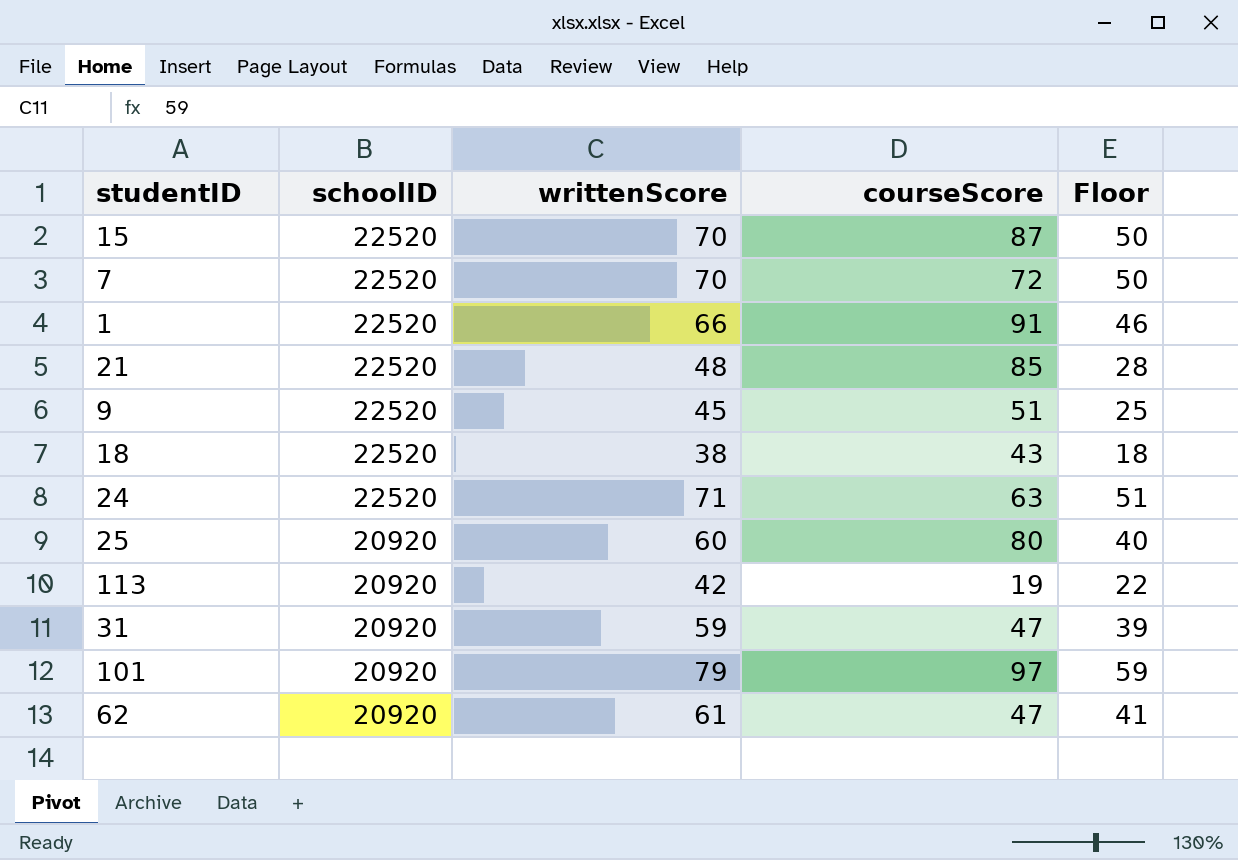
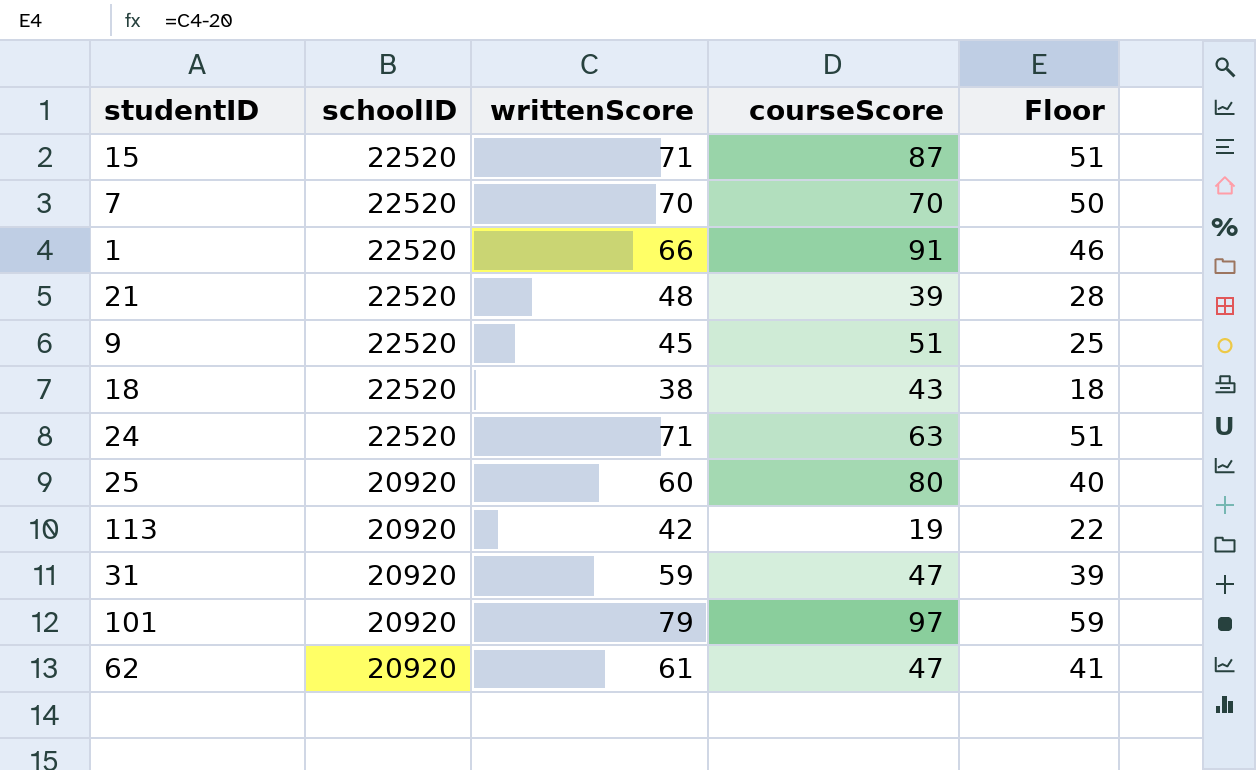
15 | writtenScore: 70 -> 71
15 | Floor: 50 -> 51
7 | courseScore: 72 -> 70
21 | courseScore: 85 -> 39

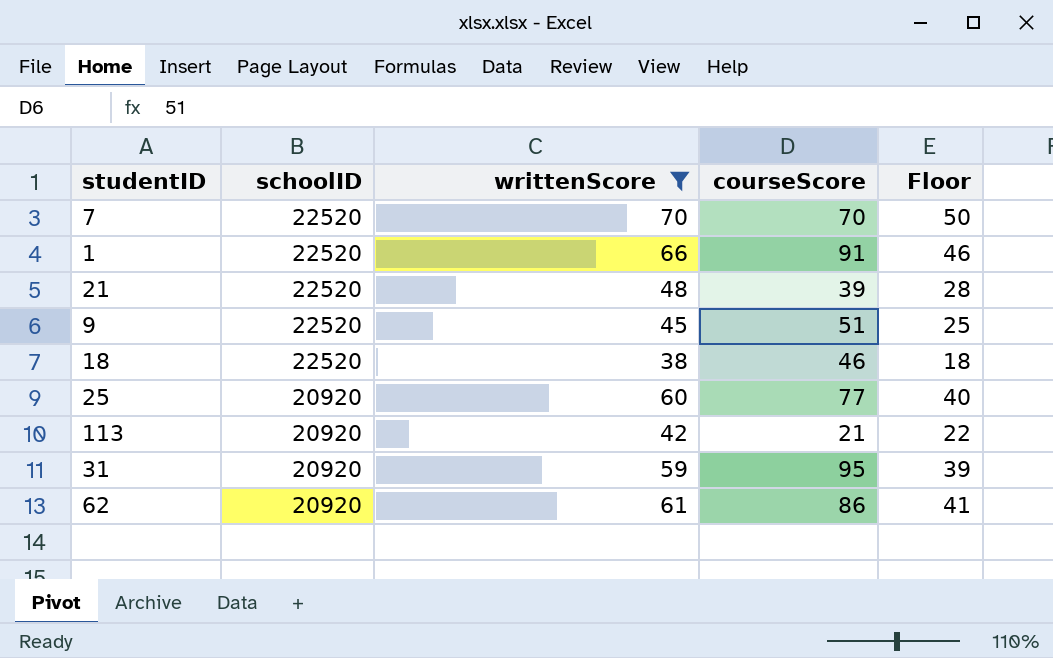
filter: none -> writtenScore <= 70
18 | courseScore: 43 -> 46
25 | courseScore: 80 -> 77
113 | courseScore: 19 -> 21
31 | courseScore: 47 -> 95
62 | courseScore: 47 -> 86

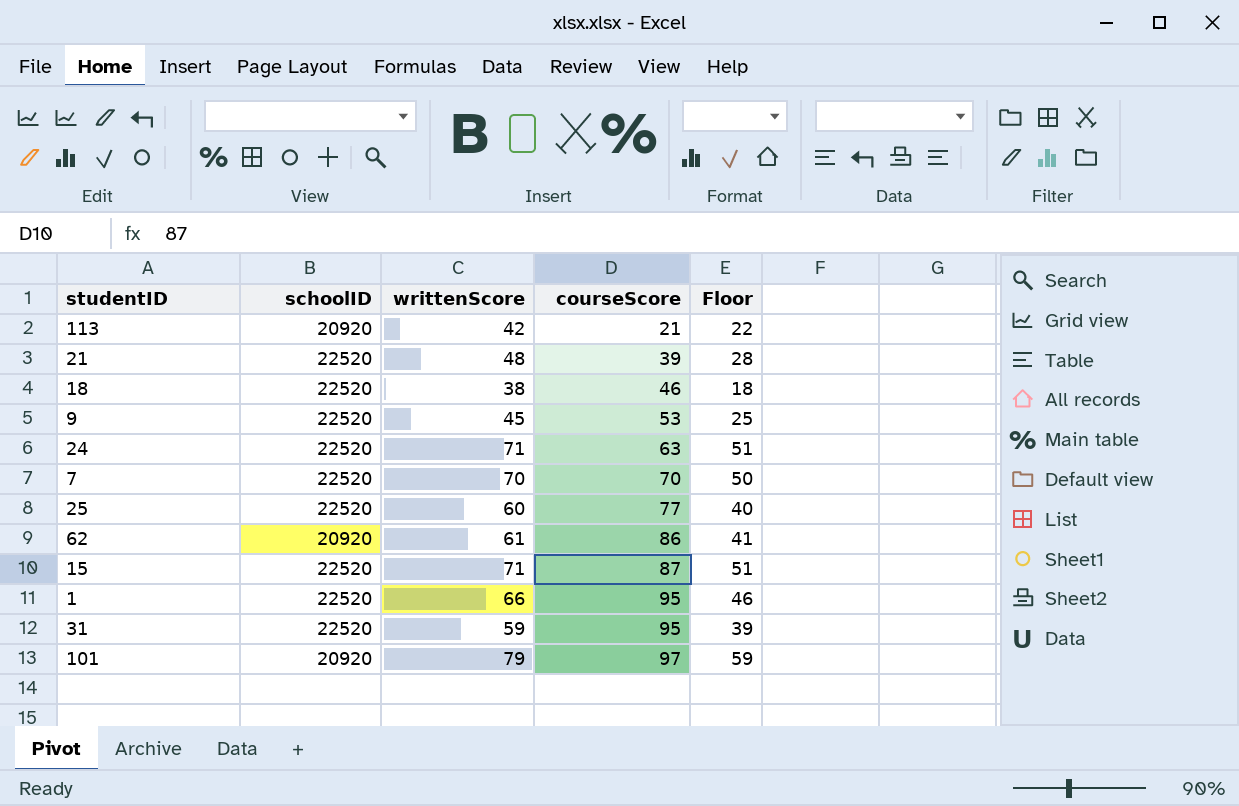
filter: writtenScore <= 70 -> none
row order: schoolID descending -> courseScore ascending
9 | courseScore: 51 -> 53
25 | schoolID: 20920 -> 22520
1 | courseScore: 91 -> 95
31 | schoolID: 20920 -> 22520

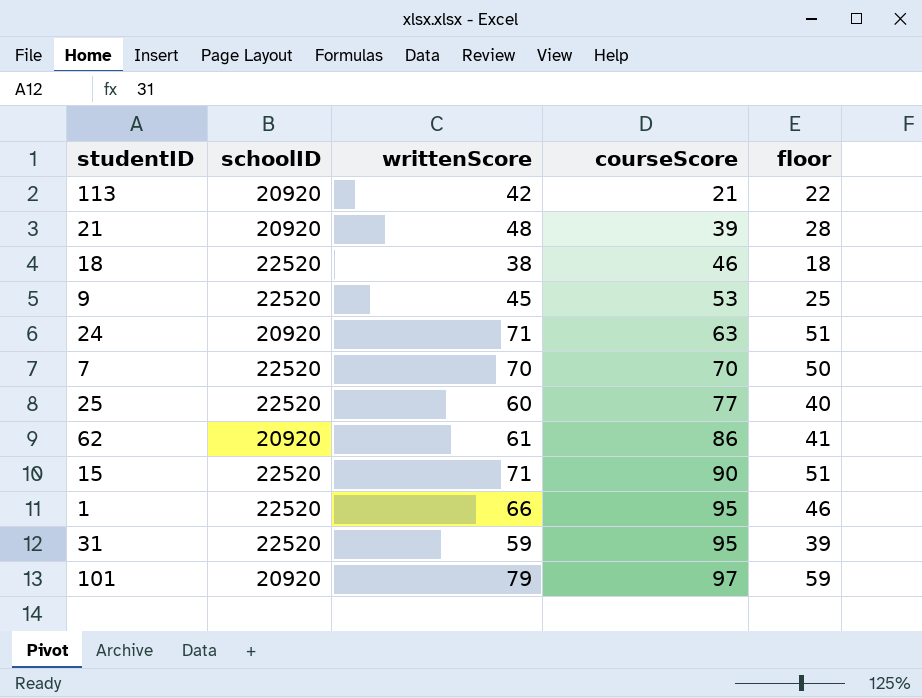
column name: Floor -> floor
21 | schoolID: 22520 -> 20920
24 | schoolID: 22520 -> 20920
15 | courseScore: 87 -> 90

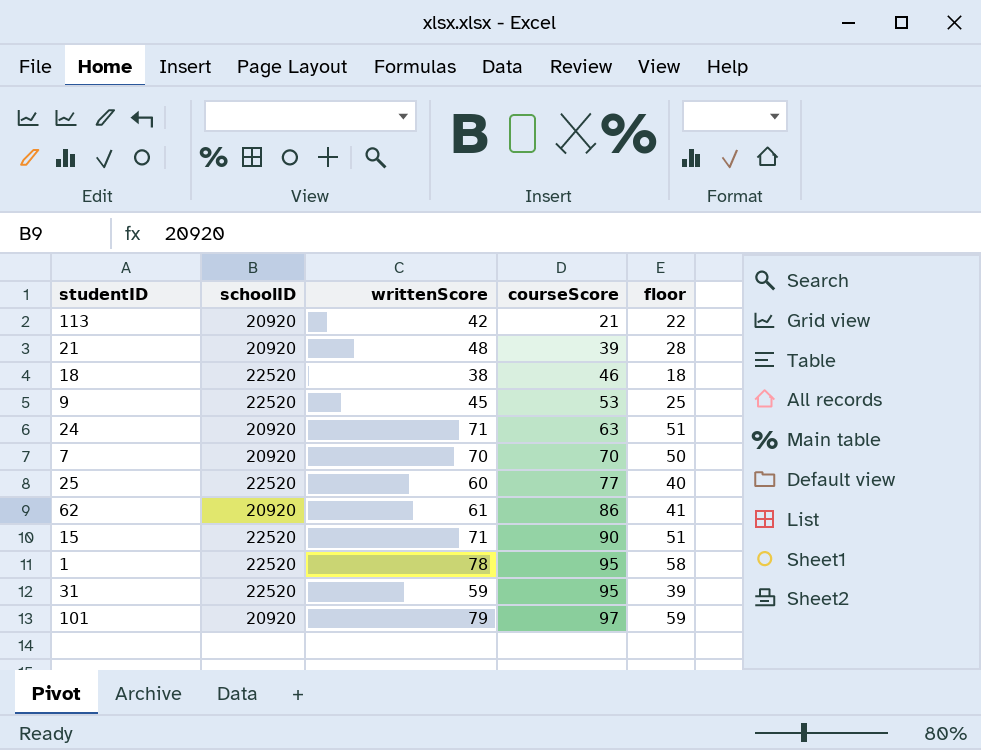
7 | schoolID: 22520 -> 20920
1 | writtenScore: 66 -> 78
1 | floor: 46 -> 58

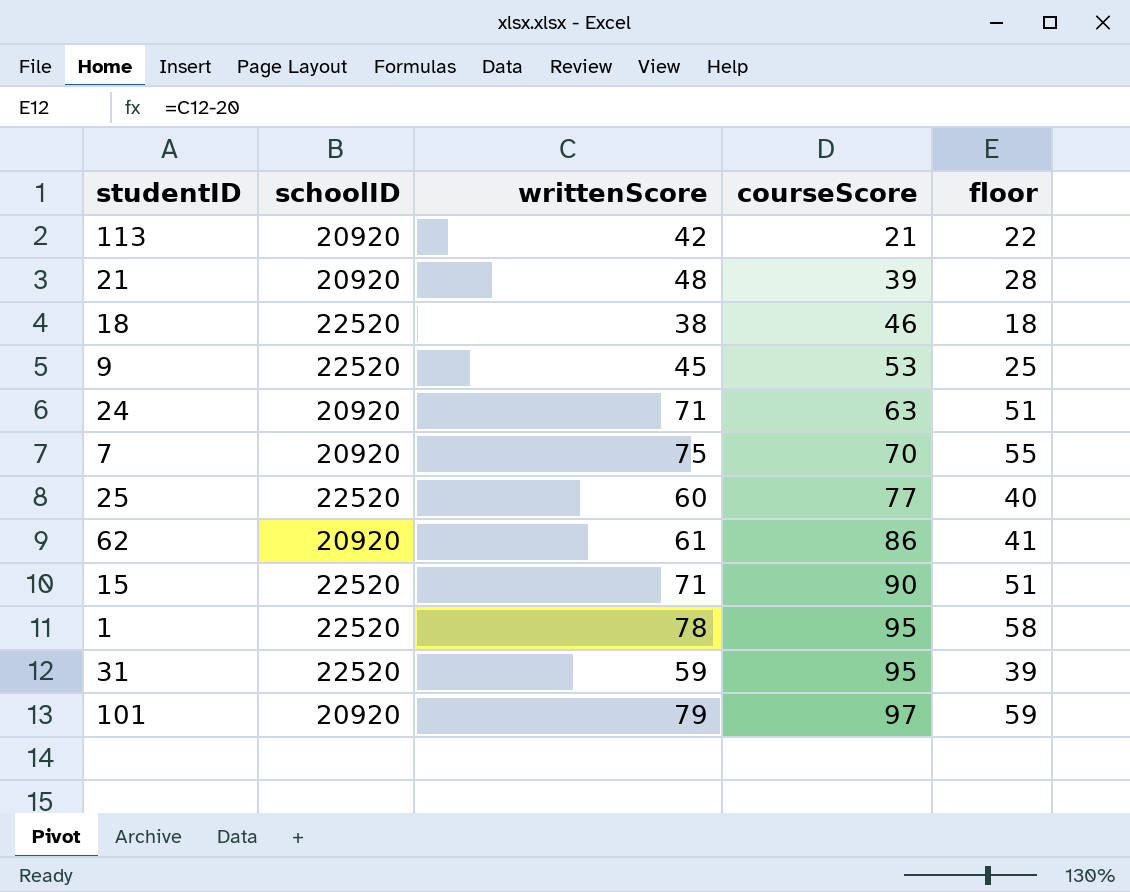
7 | writtenScore: 70 -> 75
7 | floor: 50 -> 55

